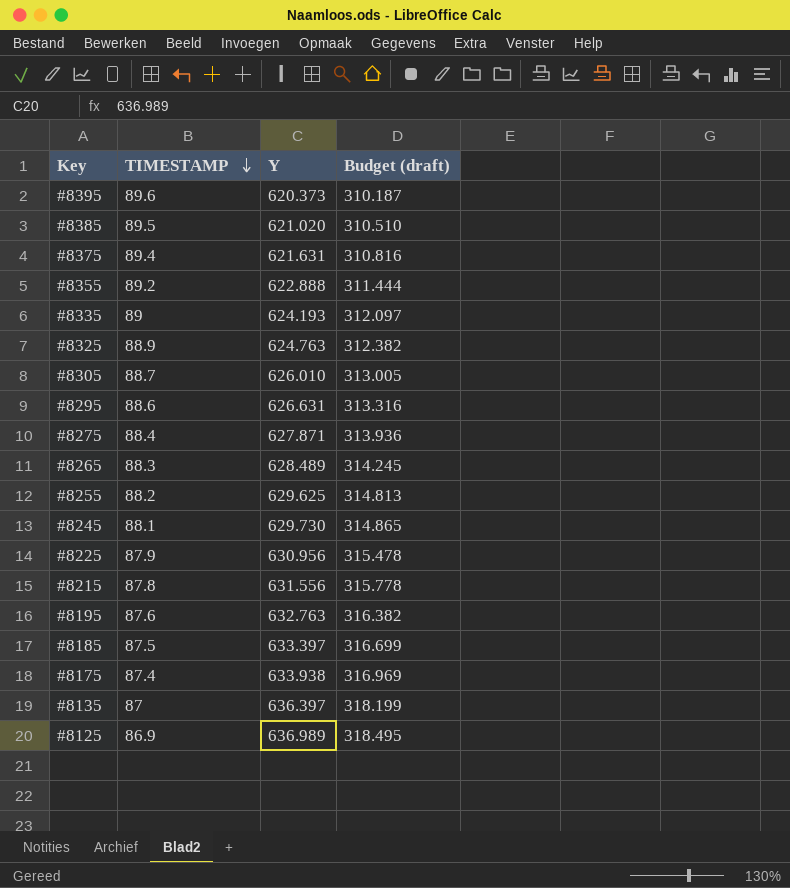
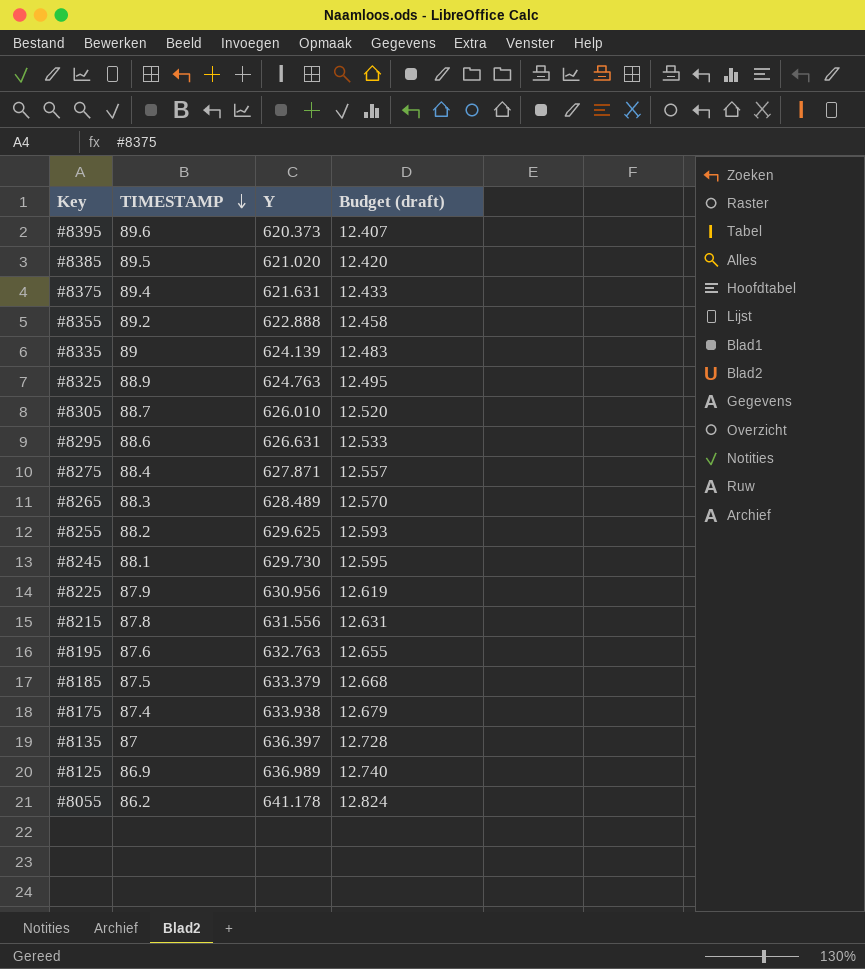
column Budget (draft) | formula: [Y] * 0.5 -> [Y] * 0.02
#8335 | Y: 624.193 -> 624.139
#8185 | Y: 633.397 -> 633.379
row #8055: none -> 86.2 | 641.178 | 12.824

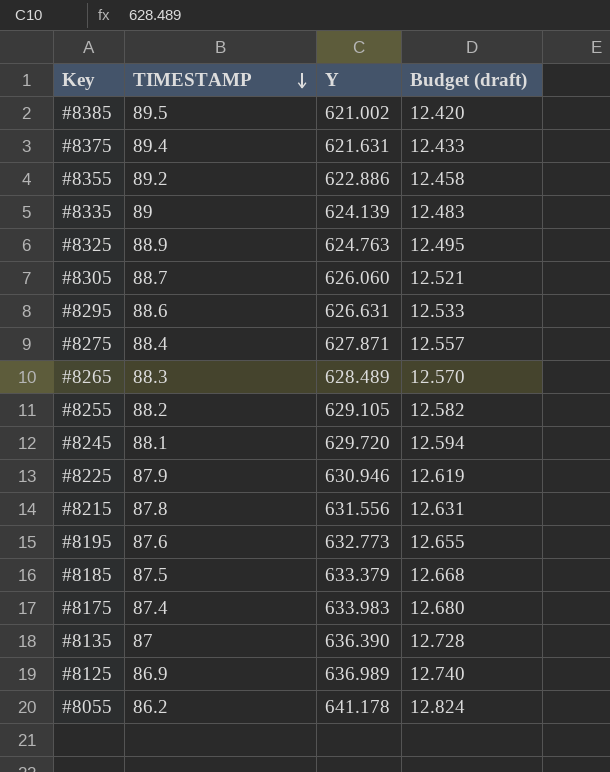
row #8395: 89.6 | 620.373 | 12.407 -> none
#8385 | Y: 621.020 -> 621.002
#8355 | Y: 622.888 -> 622.886
#8305 | Y: 626.010 -> 626.060
#8305 | Budget (draft): 12.520 -> 12.521
#8255 | Y: 629.625 -> 629.105
#8255 | Budget (draft): 12.593 -> 12.582
#8245 | Y: 629.730 -> 629.720
#8245 | Budget (draft): 12.595 -> 12.594
#8225 | Y: 630.956 -> 630.946
#8195 | Y: 632.763 -> 632.773
#8175 | Y: 633.938 -> 633.983
#8175 | Budget (draft): 12.679 -> 12.680
#8135 | Y: 636.397 -> 636.390

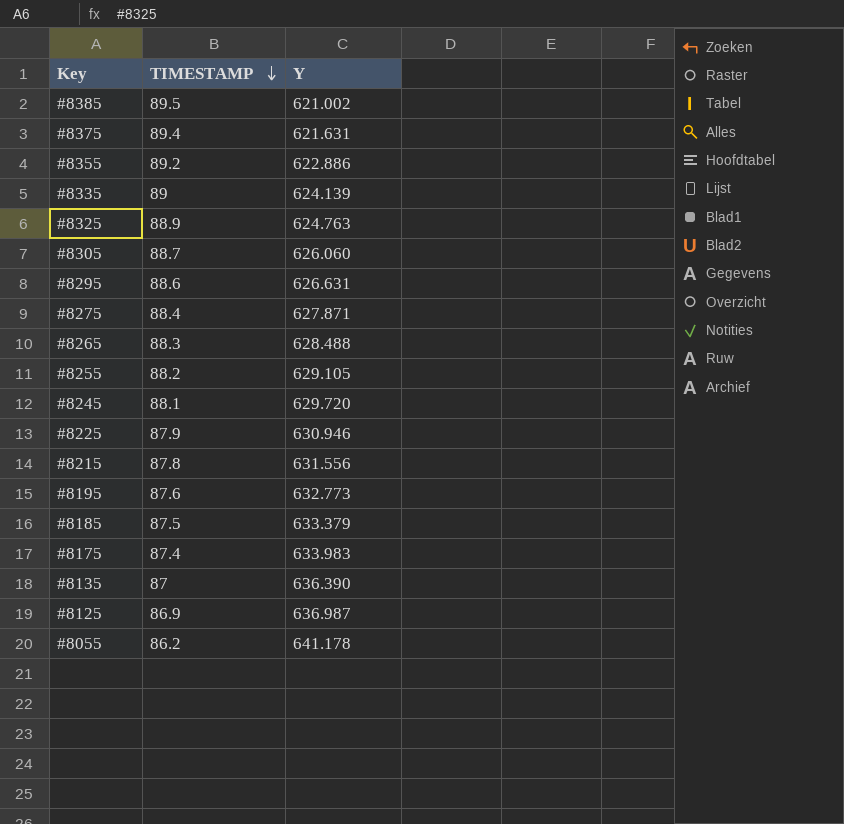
column Budget (draft) | formula: [Y] * 0.02 -> none
#8265 | Y: 628.489 -> 628.488
#8125 | Y: 636.989 -> 636.987

